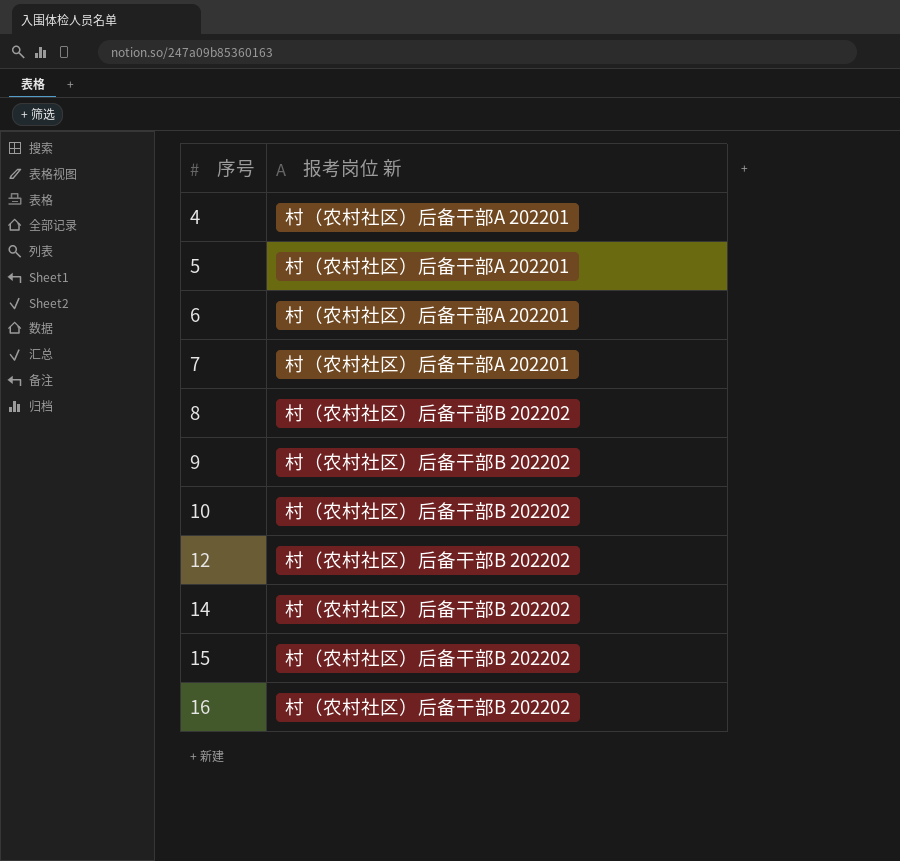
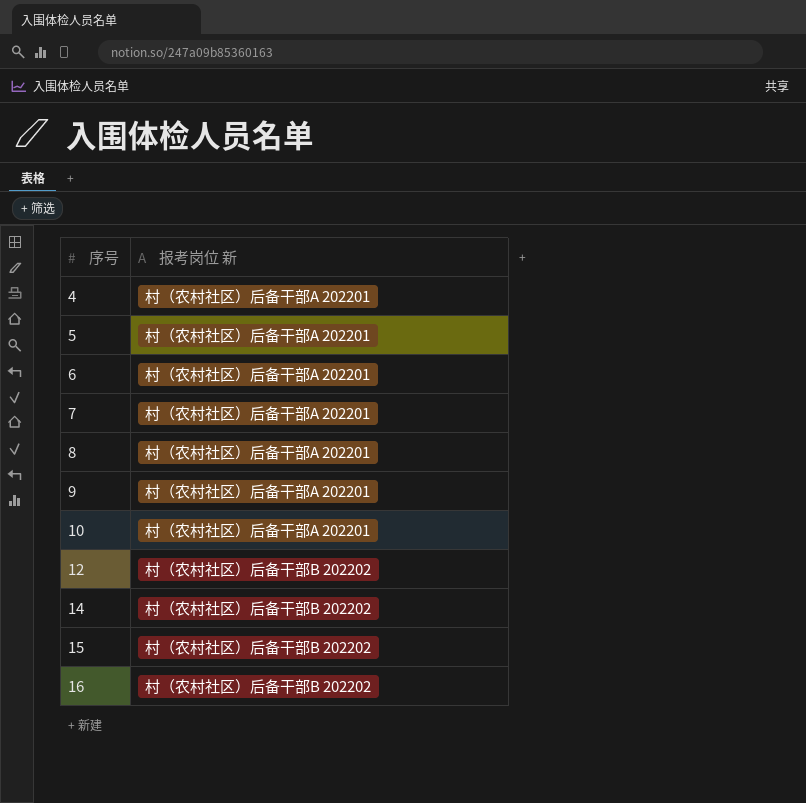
8 | 报考岗位 新: 村（农村社区）后备干部B 202202 -> 村（农村社区）后备干部A 202201
9 | 报考岗位 新: 村（农村社区）后备干部B 202202 -> 村（农村社区）后备干部A 202201
10 | 报考岗位 新: 村（农村社区）后备干部B 202202 -> 村（农村社区）后备干部A 202201

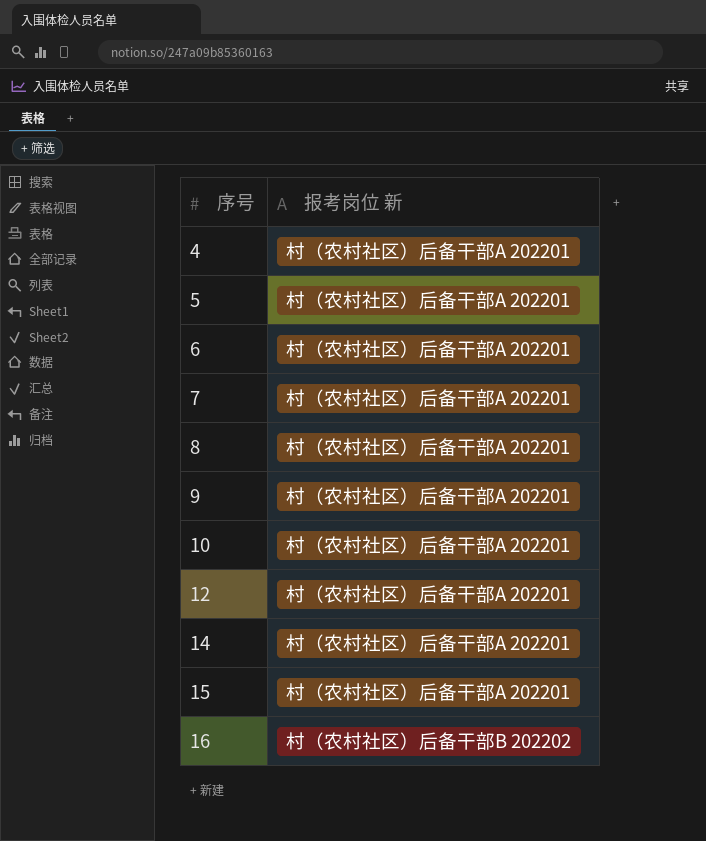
12 | 报考岗位 新: 村（农村社区）后备干部B 202202 -> 村（农村社区）后备干部A 202201
14 | 报考岗位 新: 村（农村社区）后备干部B 202202 -> 村（农村社区）后备干部A 202201
15 | 报考岗位 新: 村（农村社区）后备干部B 202202 -> 村（农村社区）后备干部A 202201

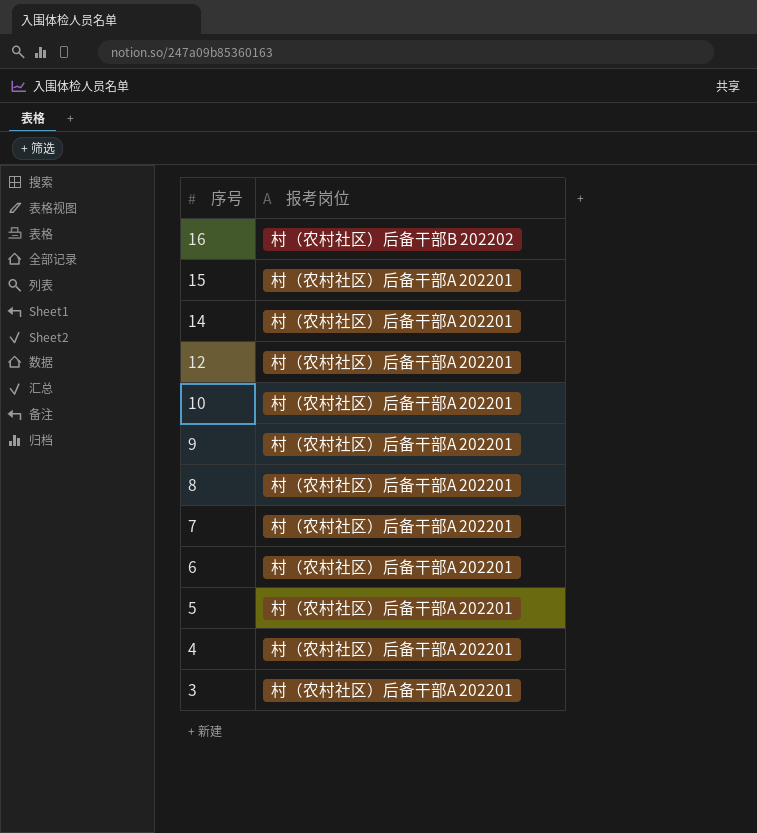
row order: 序号 ascending -> 序号 descending
column name: 报考岗位 新 -> 报考岗位
row 3: none -> 村（农村社区）后备干部A 202201

